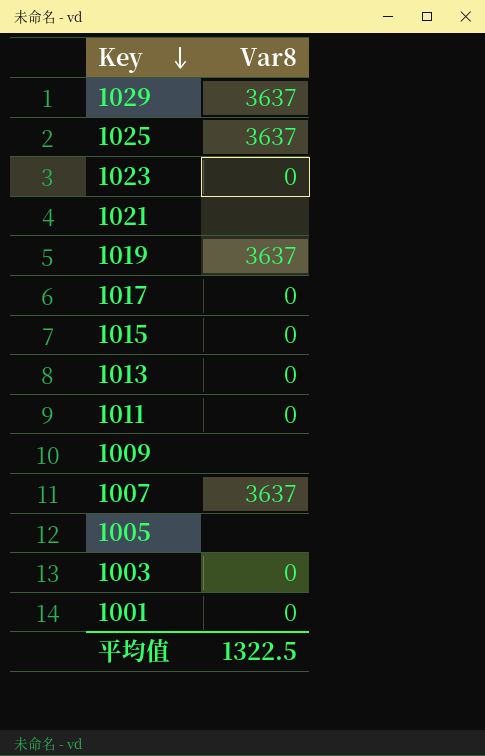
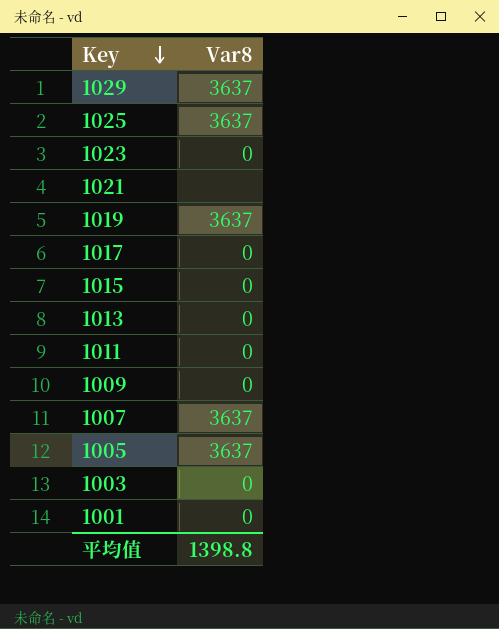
1009 | Var8: none -> 0
1005 | Var8: none -> 3637
平均值 | Var8: 1322.5 -> 1398.8

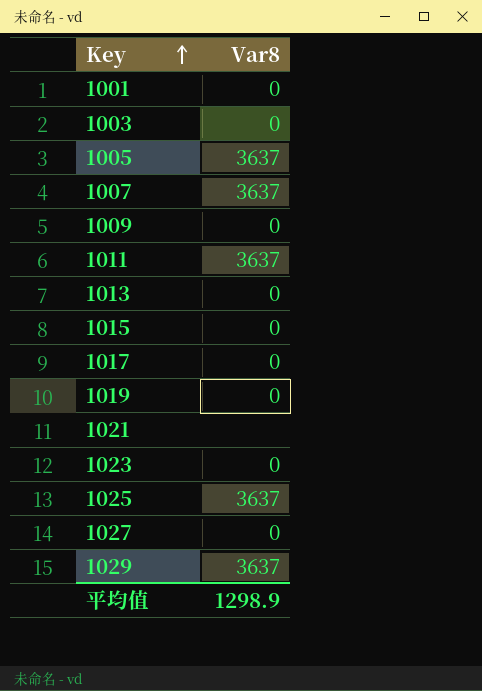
row order: Key descending -> Key ascending
1011 | Var8: 0 -> 3637
1019 | Var8: 3637 -> 0
row 1027: none -> 0
平均值 | Var8: 1398.8 -> 1298.9

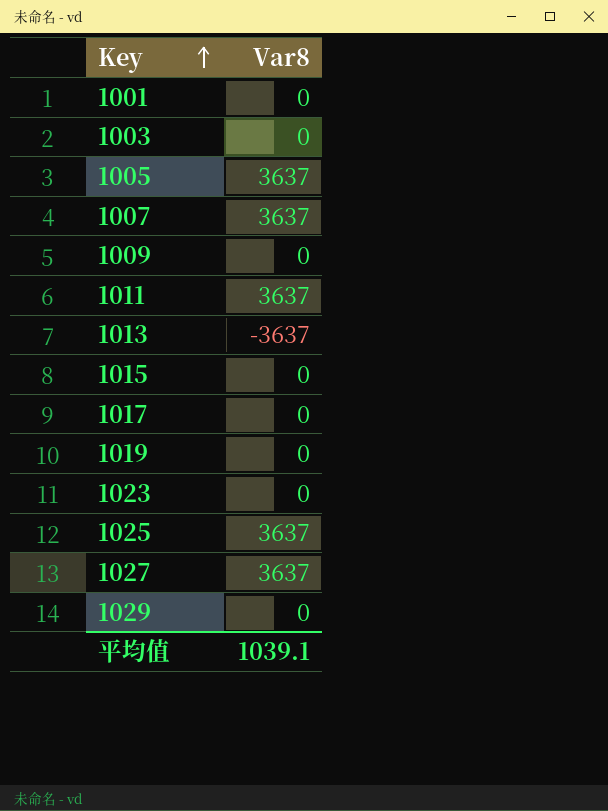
row 1021: none -> none
1013 | Var8: 0 -> -3637
1027 | Var8: 0 -> 3637
1029 | Var8: 3637 -> 0
平均值 | Var8: 1298.9 -> 1039.1

